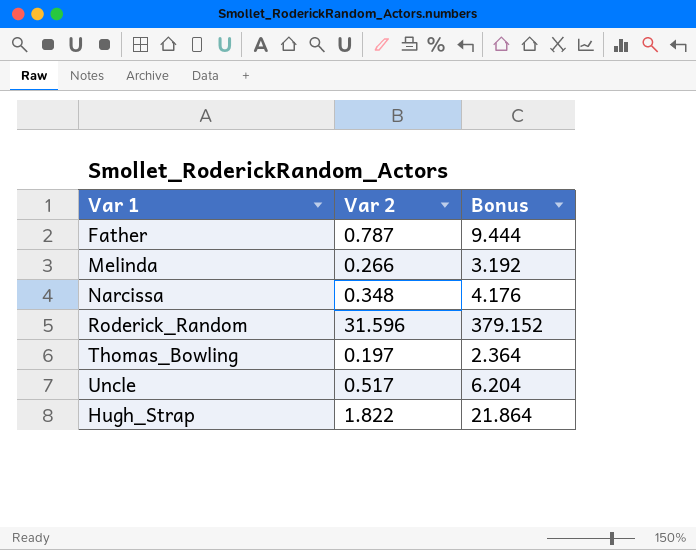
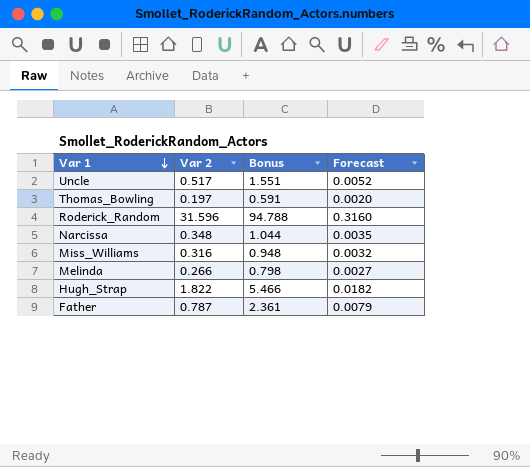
row order: none -> Var 1 descending
column Bonus | formula: [Var 2] * 12 -> [Var 2] * 3
column Forecast | formula: none -> [Var 2] * 0.01
row Miss_Williams: none -> 0.316 | 0.948 | 0.0032

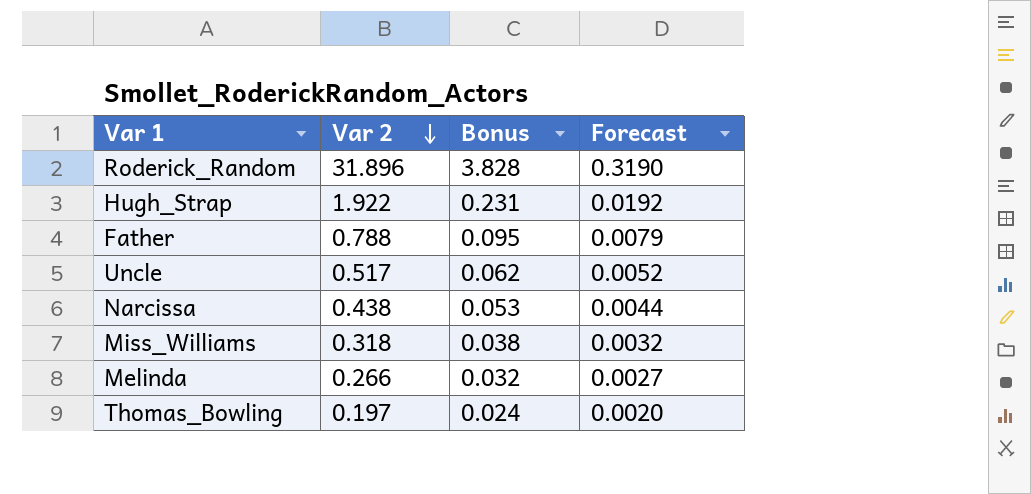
row order: Var 1 descending -> Var 2 descending
column Bonus | formula: [Var 2] * 3 -> [Var 2] * 0.12
Roderick_Random | Var 2: 31.596 -> 31.896
Roderick_Random | Forecast: 0.3160 -> 0.3190
Hugh_Strap | Var 2: 1.822 -> 1.922
Hugh_Strap | Forecast: 0.0182 -> 0.0192
Father | Var 2: 0.787 -> 0.788
Narcissa | Var 2: 0.348 -> 0.438
Narcissa | Forecast: 0.0035 -> 0.0044
Miss_Williams | Var 2: 0.316 -> 0.318

